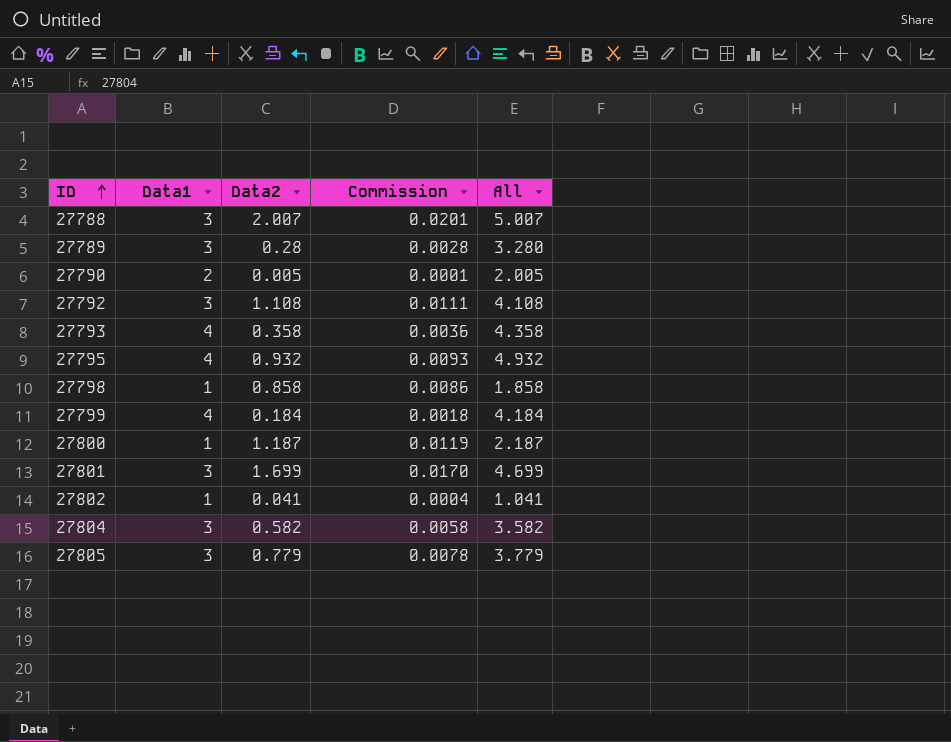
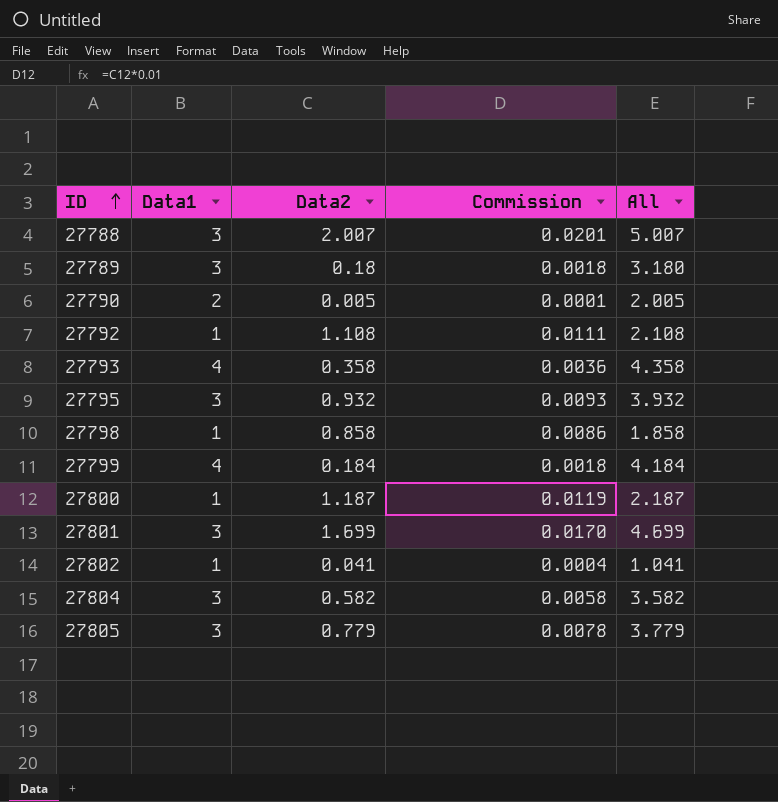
27789 | Data2: 0.28 -> 0.18
27789 | Commission: 0.0028 -> 0.0018
27789 | All: 3.280 -> 3.180
27792 | Data1: 3 -> 1
27792 | All: 4.108 -> 2.108
27795 | Data1: 4 -> 3
27795 | All: 4.932 -> 3.932

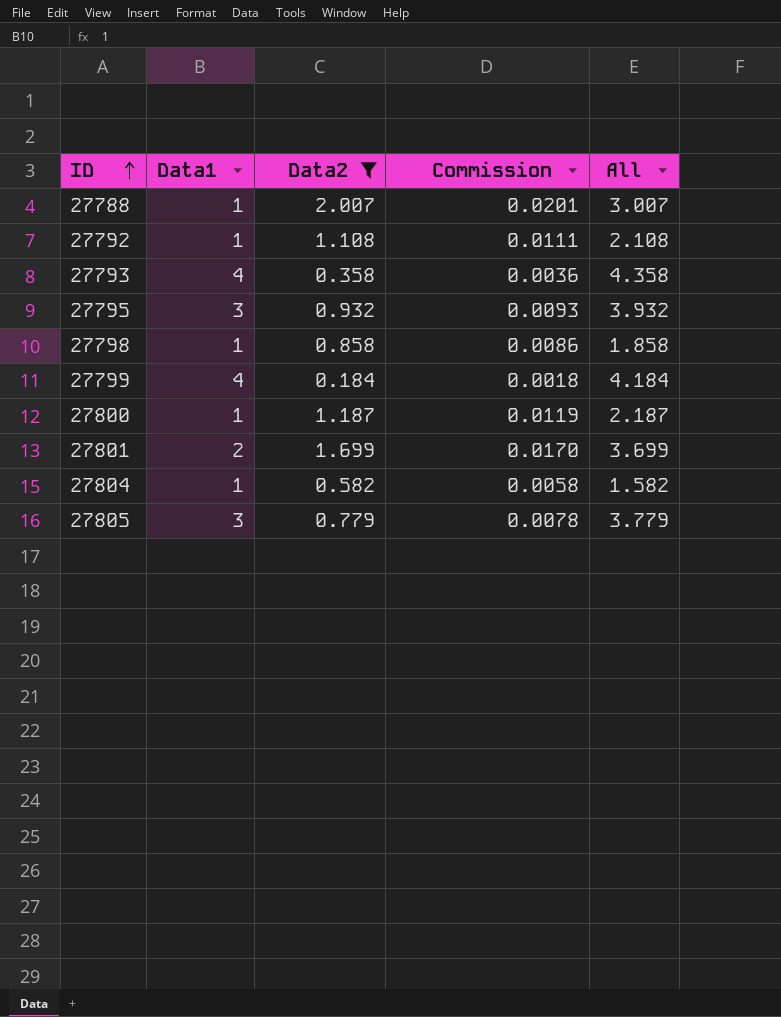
filter: none -> Data2 >= 0.184
27788 | Data1: 3 -> 1
27788 | All: 5.007 -> 3.007
27801 | Data1: 3 -> 2
27801 | All: 4.699 -> 3.699
27804 | Data1: 3 -> 1
27804 | All: 3.582 -> 1.582

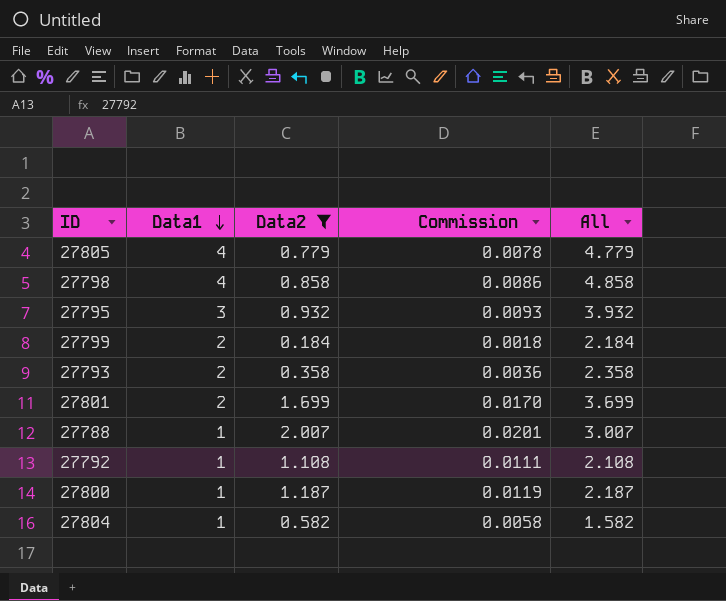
row order: ID ascending -> Data1 descending
27805 | Data1: 3 -> 4
27805 | All: 3.779 -> 4.779
27798 | Data1: 1 -> 4
27798 | All: 1.858 -> 4.858
27799 | Data1: 4 -> 2
27799 | All: 4.184 -> 2.184
27793 | Data1: 4 -> 2
27793 | All: 4.358 -> 2.358

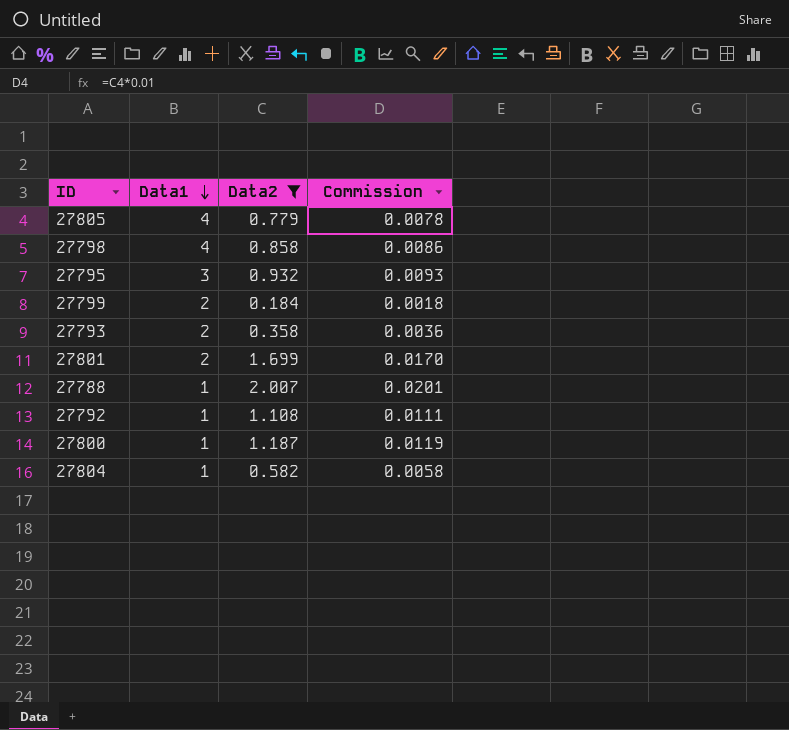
column All | formula: [Data1] + [Data2] -> none

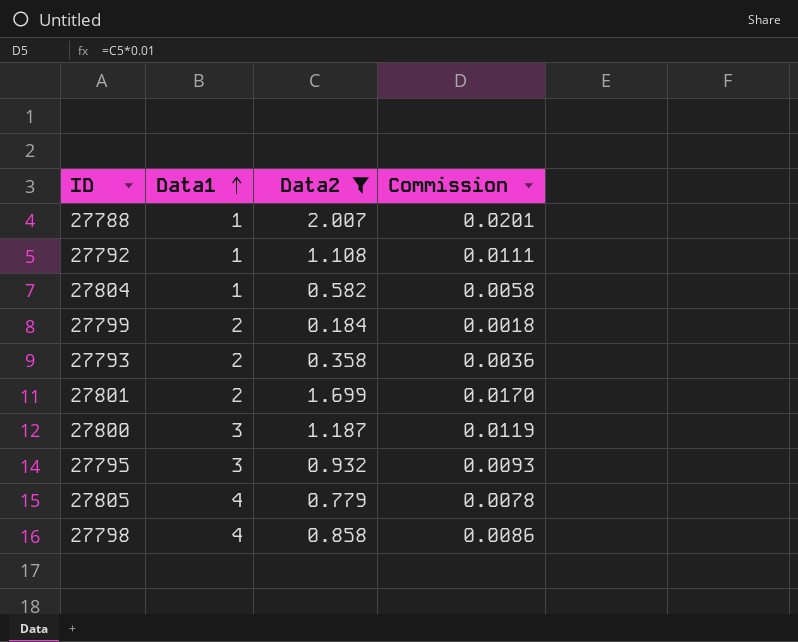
row order: Data1 descending -> Data1 ascending
27800 | Data1: 1 -> 3

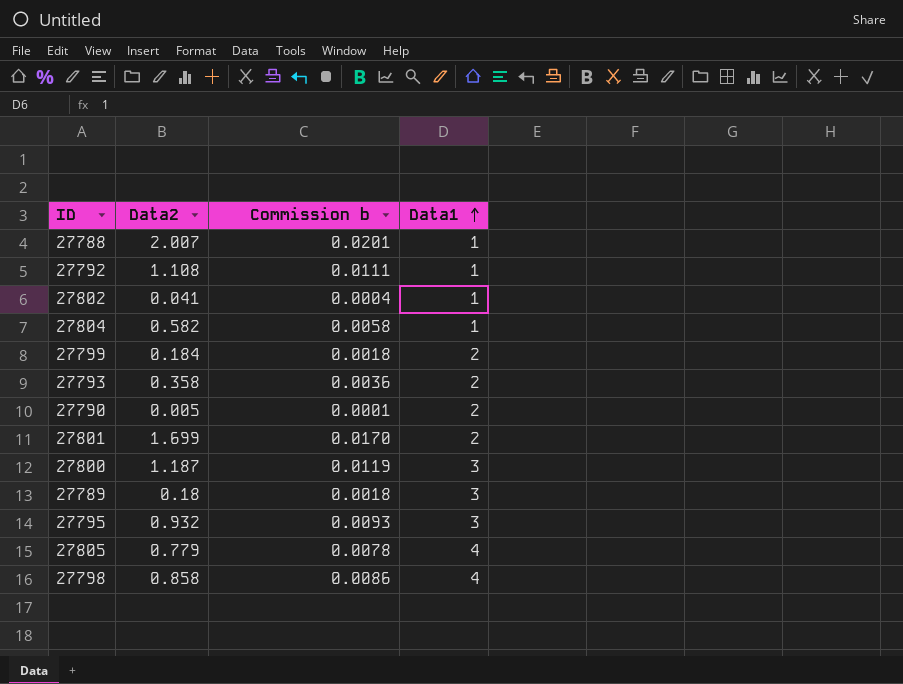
filter: Data2 >= 0.184 -> none
column name: Commission -> Commission b
column Data1 | position: 2 -> 4

